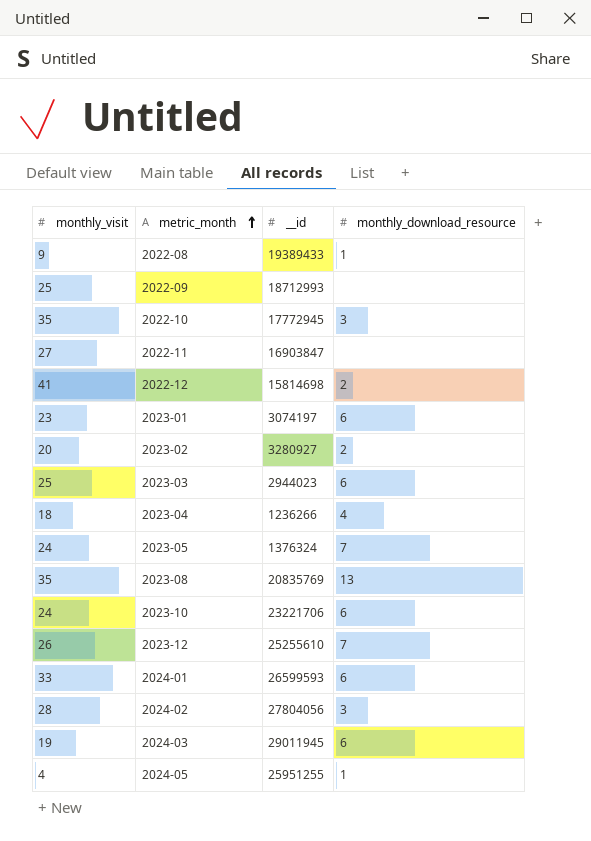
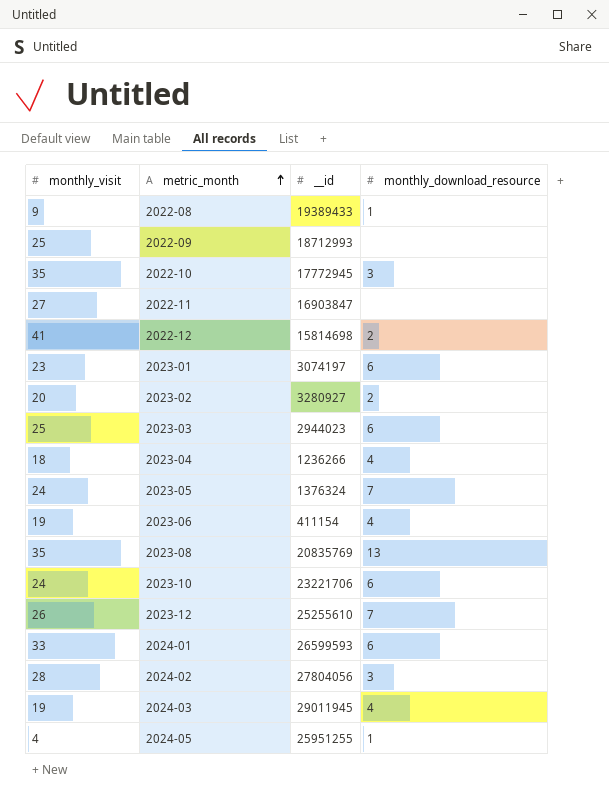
row 2023-06: none -> 19 | 411154 | 4
2024-03 | monthly_download_resource: 6 -> 4

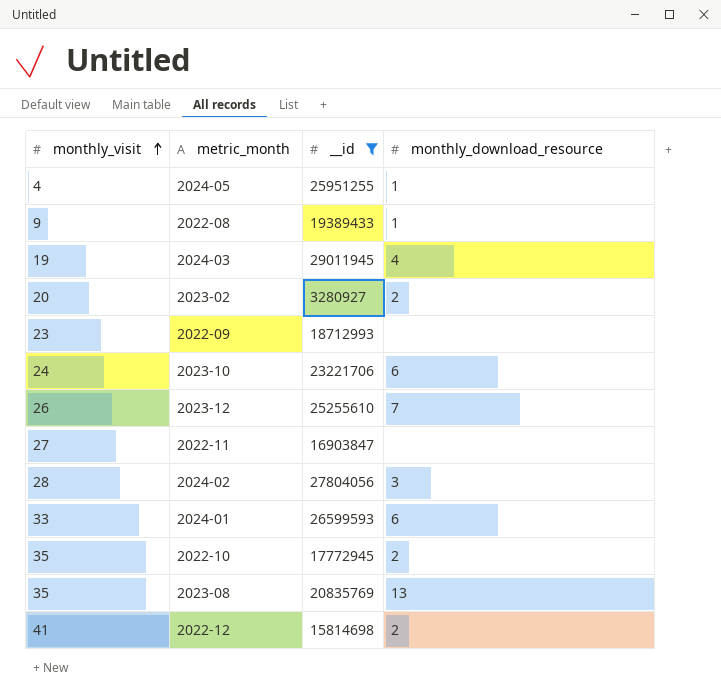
filter: none -> __id >= 3280927
row order: metric_month ascending -> monthly_visit ascending
2022-09 | monthly_visit: 25 -> 23
2022-10 | monthly_download_resource: 3 -> 2

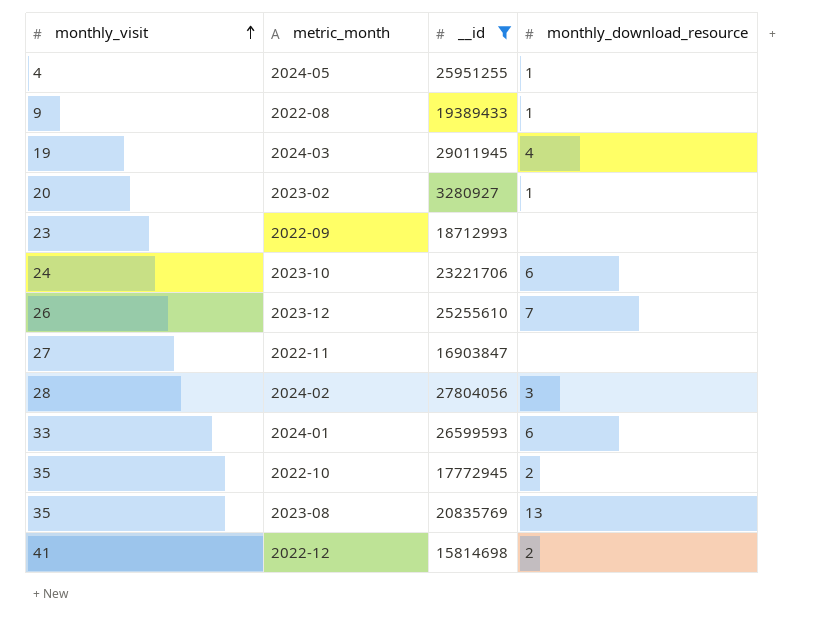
2023-02 | monthly_download_resource: 2 -> 1

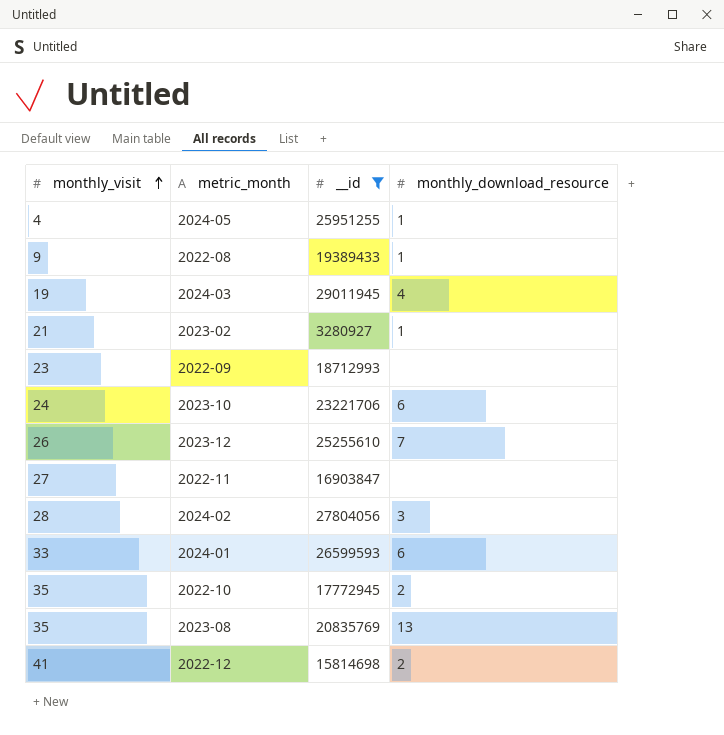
2023-02 | monthly_visit: 20 -> 21

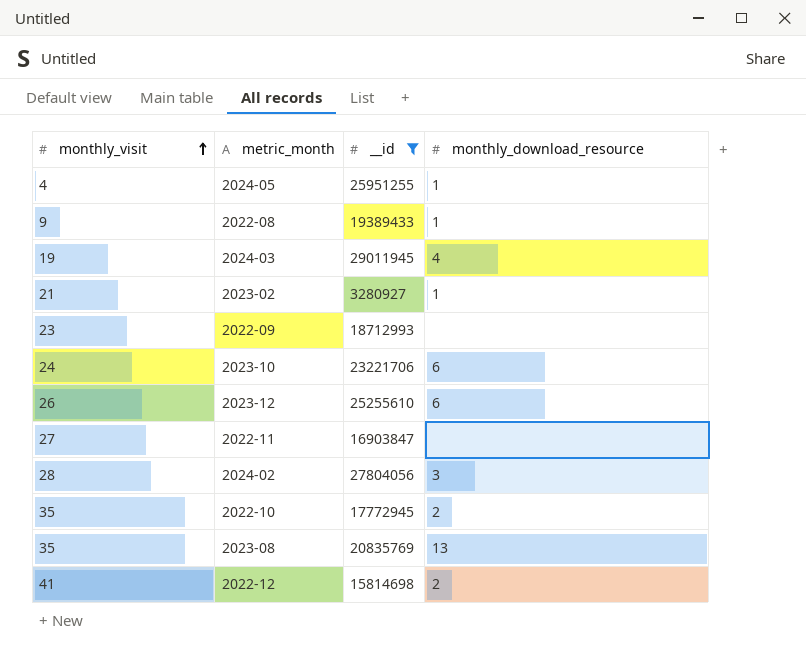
row 2024-01: 33 | 26599593 | 6 -> none
2023-12 | monthly_download_resource: 7 -> 6

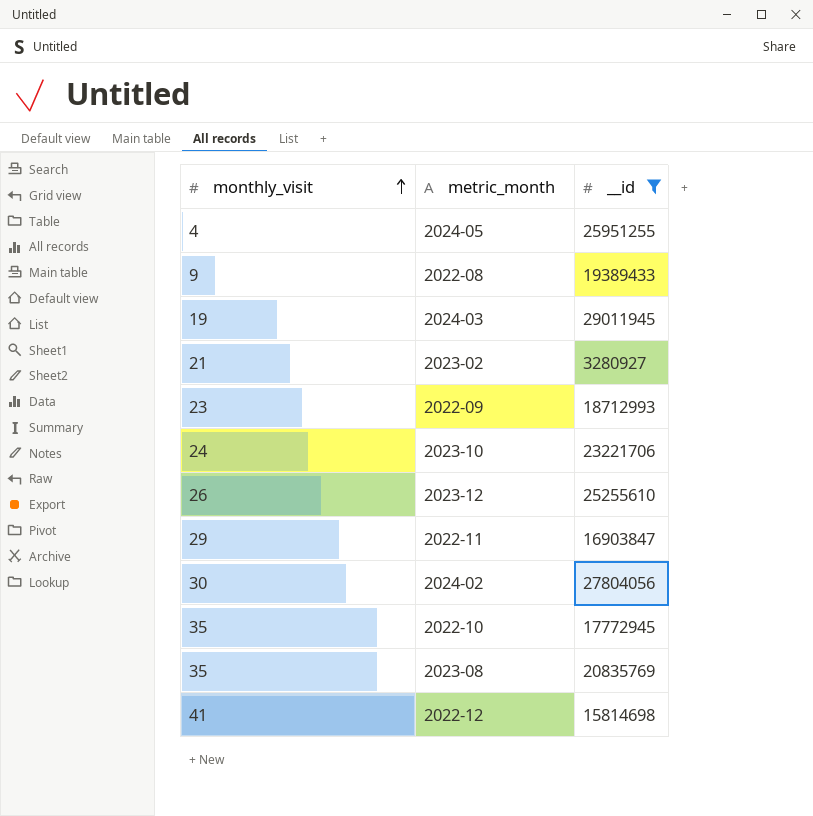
column monthly_download_resource | position: 4 -> none
2022-11 | monthly_visit: 27 -> 29
2024-02 | monthly_visit: 28 -> 30

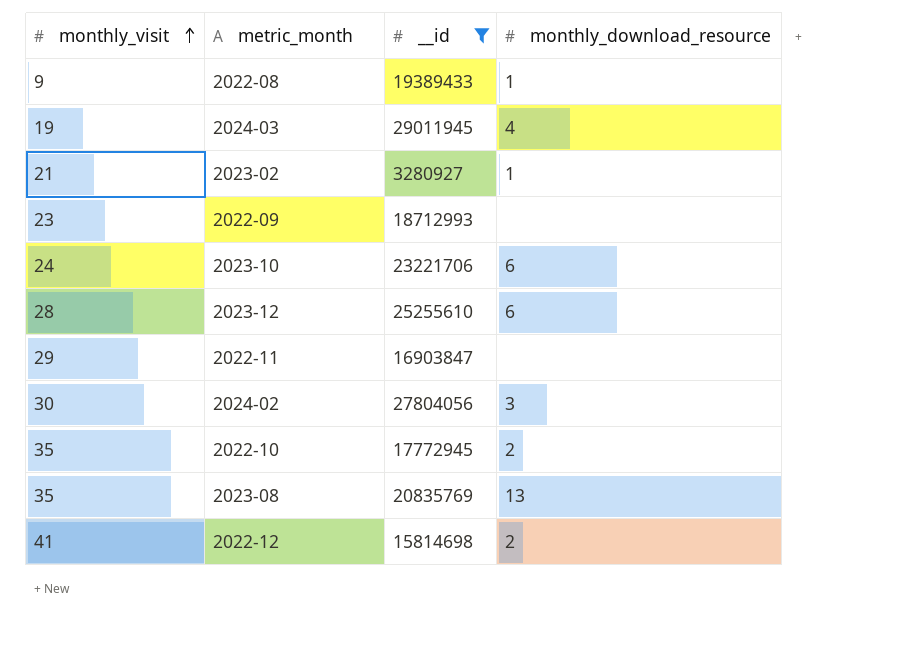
column monthly_download_resource | position: none -> 4
row 2024-05: 4 | 25951255 -> none
2023-12 | monthly_visit: 26 -> 28

